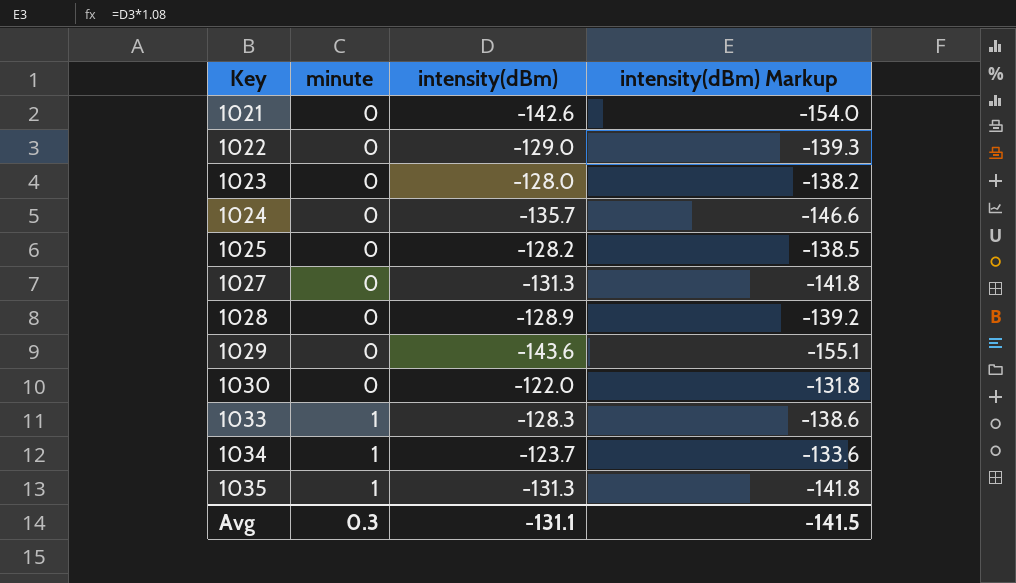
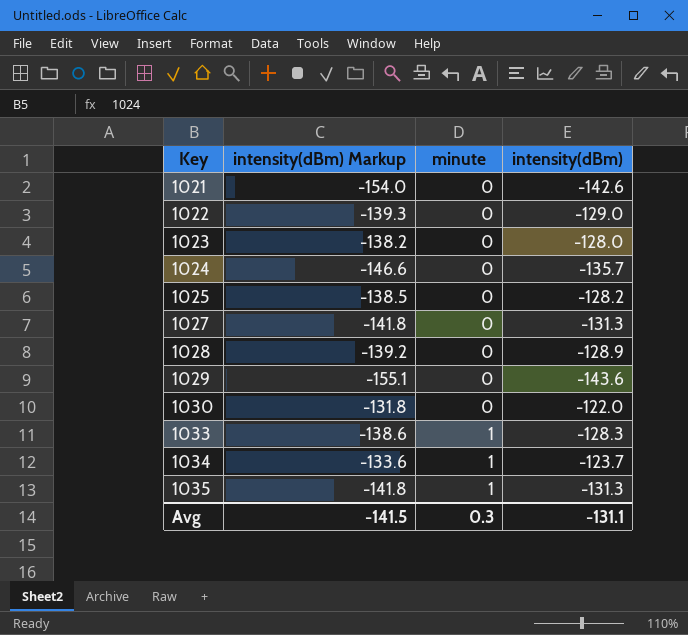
column intensity(dBm) Markup | position: 4 -> 2

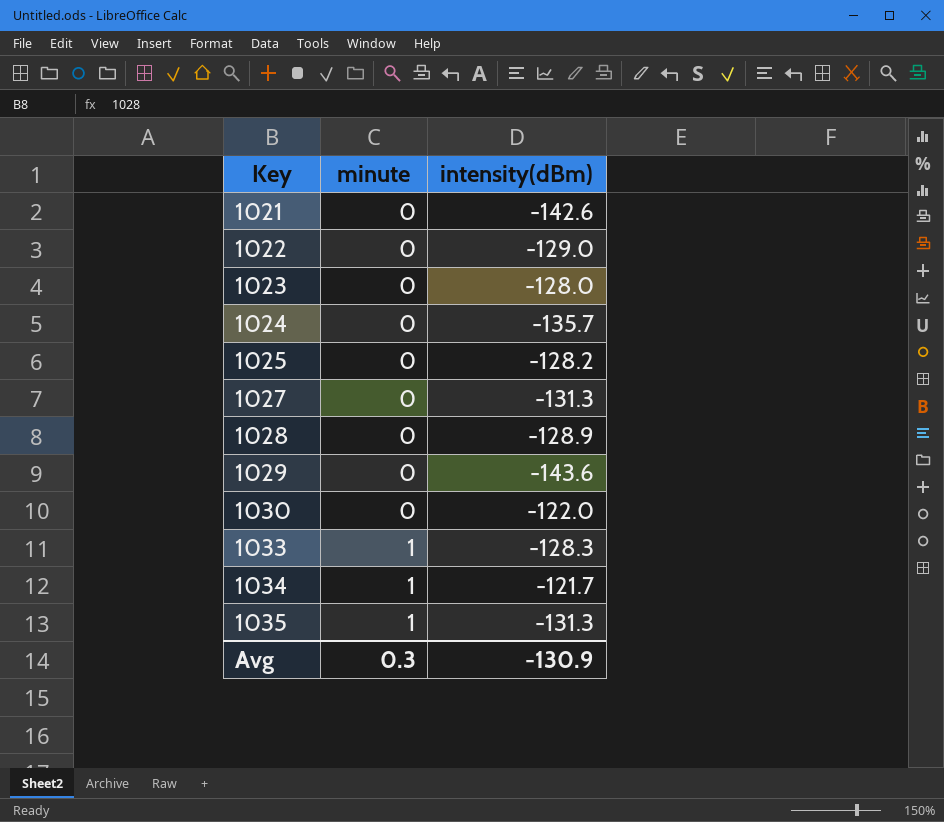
column intensity(dBm) Markup | formula: [intensity(dBm)] * 1.08 -> none
1034 | intensity(dBm): -123.7 -> -121.7
Avg | intensity(dBm): -131.1 -> -130.9

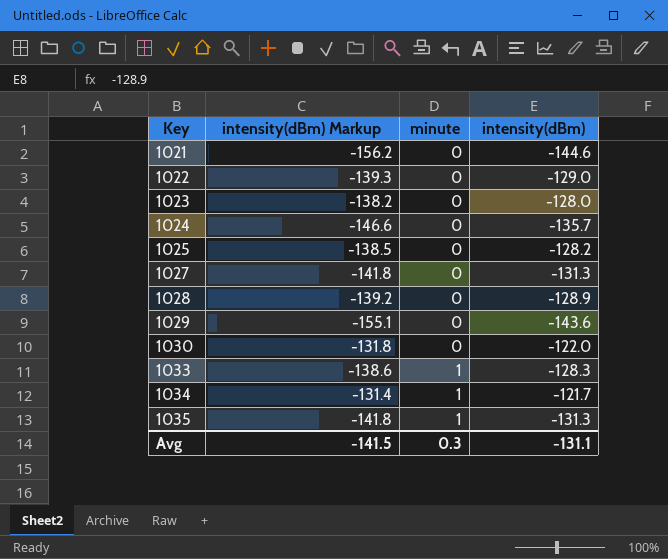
column intensity(dBm) Markup | formula: none -> [intensity(dBm)] * 1.08
1021 | intensity(dBm): -142.6 -> -144.6
Avg | intensity(dBm): -130.9 -> -131.1

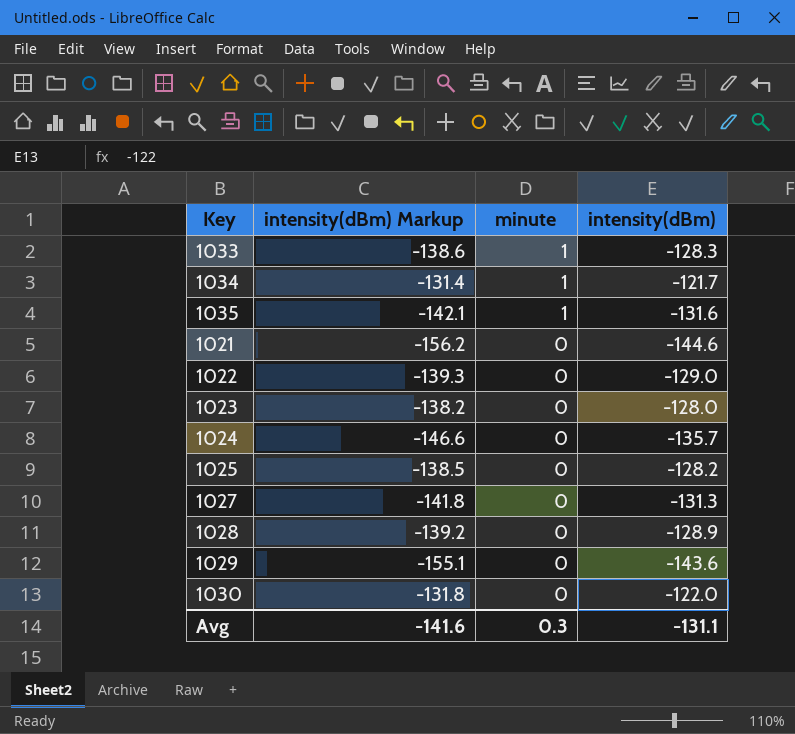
row order: Key ascending -> minute descending
1035 | intensity(dBm) Markup: -141.8 -> -142.1
1035 | intensity(dBm): -131.3 -> -131.6
Avg | intensity(dBm) Markup: -141.5 -> -141.6

